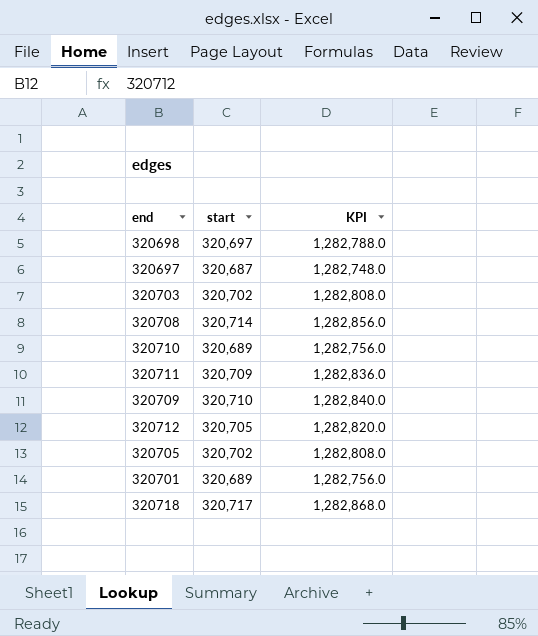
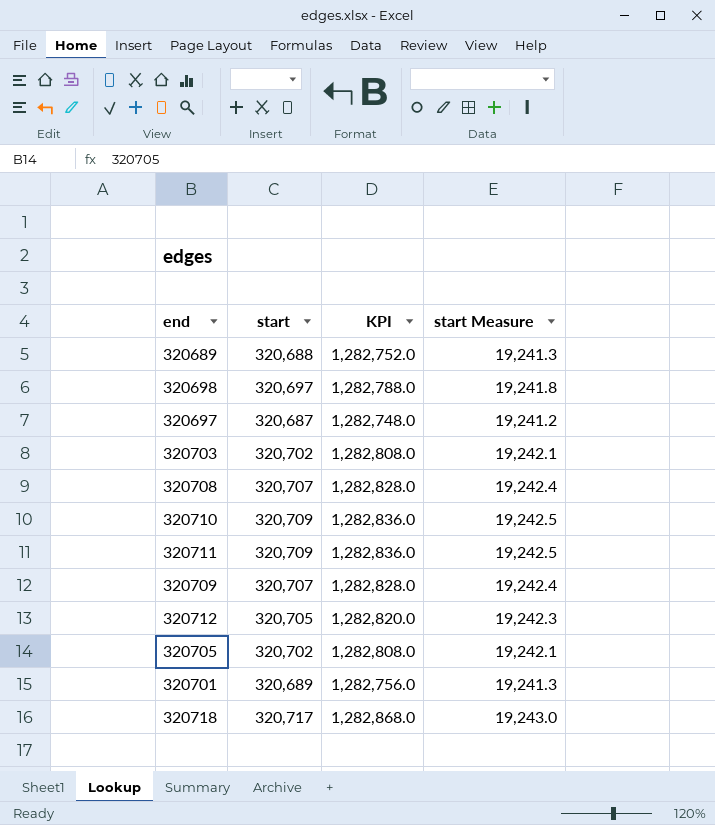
column start Measure | formula: none -> [start] * 0.06
row 320689: none -> 320,688 | 1,282,752.0 | 19,241.3
320708 | start: 320,714 -> 320,707
320708 | KPI: 1,282,856.0 -> 1,282,828.0
320710 | start: 320,689 -> 320,709
320710 | KPI: 1,282,756.0 -> 1,282,836.0
320709 | start: 320,710 -> 320,707
320709 | KPI: 1,282,840.0 -> 1,282,828.0

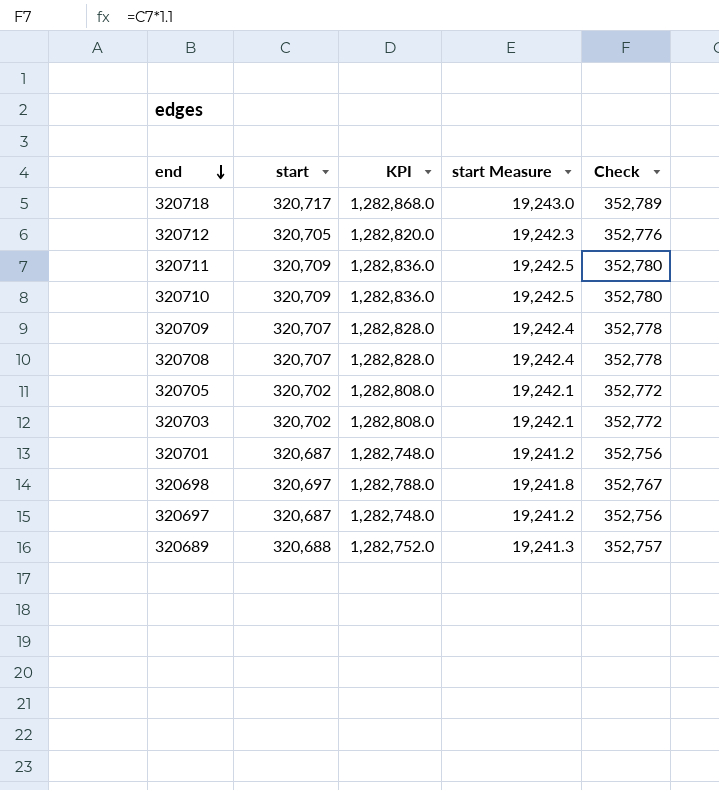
row order: none -> end descending
column Check | formula: none -> [start] * 1.1
320701 | start: 320,689 -> 320,687
320701 | KPI: 1,282,756.0 -> 1,282,748.0
320701 | start Measure: 19,241.3 -> 19,241.2

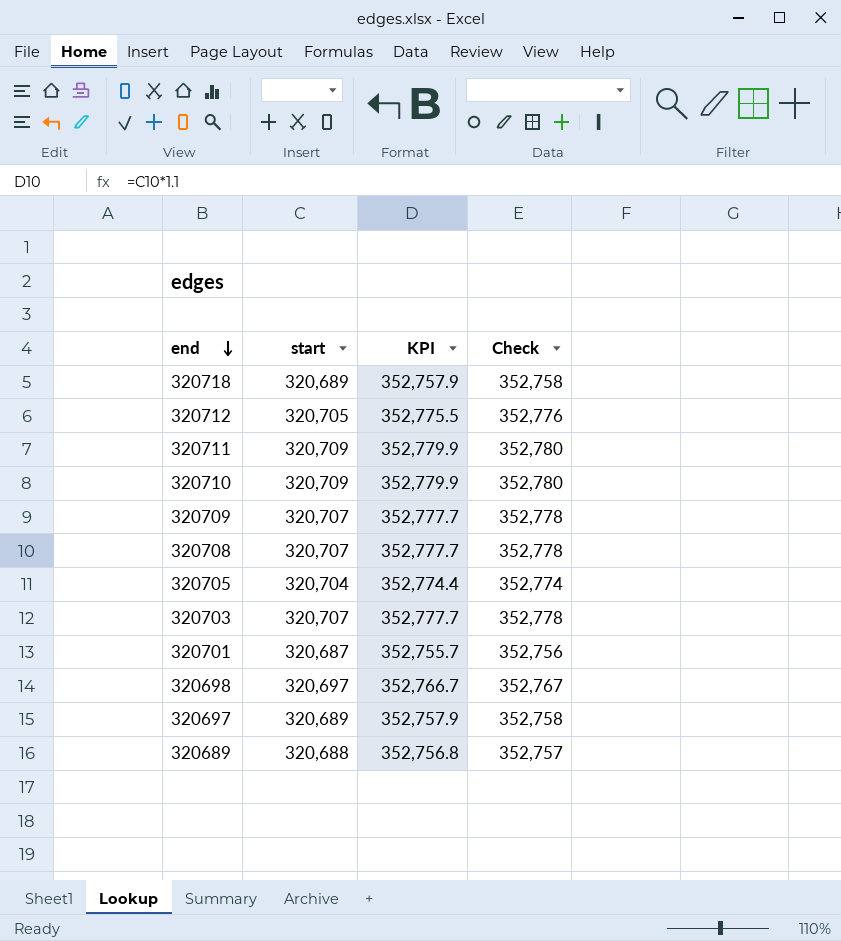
column start Measure | formula: [start] * 0.06 -> none
column KPI | formula: [start] * 4 -> [start] * 1.1
320718 | start: 320,717 -> 320,689
320718 | Check: 352,789 -> 352,758
320705 | start: 320,702 -> 320,704
320705 | Check: 352,772 -> 352,774
320703 | start: 320,702 -> 320,707
320703 | Check: 352,772 -> 352,778
320697 | start: 320,687 -> 320,689
320697 | Check: 352,756 -> 352,758

